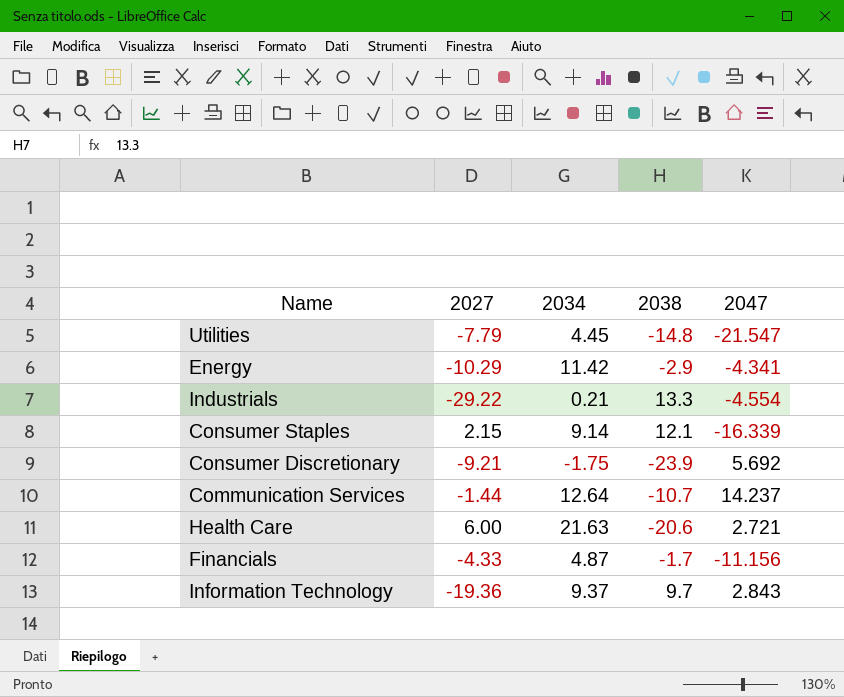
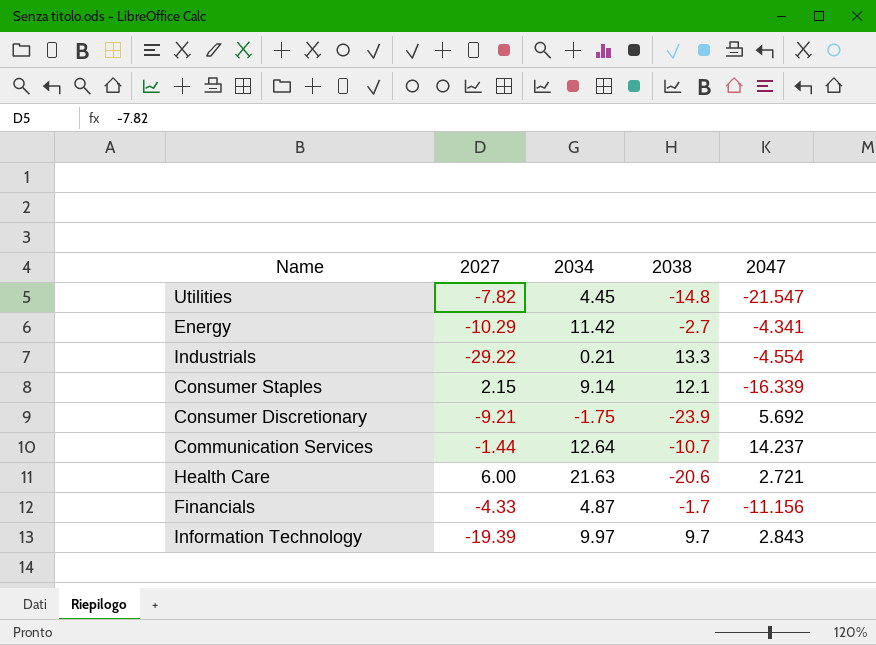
Utilities | 2027: -7.79 -> -7.82
Energy | 2038: -2.9 -> -2.7
Information Technology | 2027: -19.36 -> -19.39
Information Technology | 2034: 9.37 -> 9.97

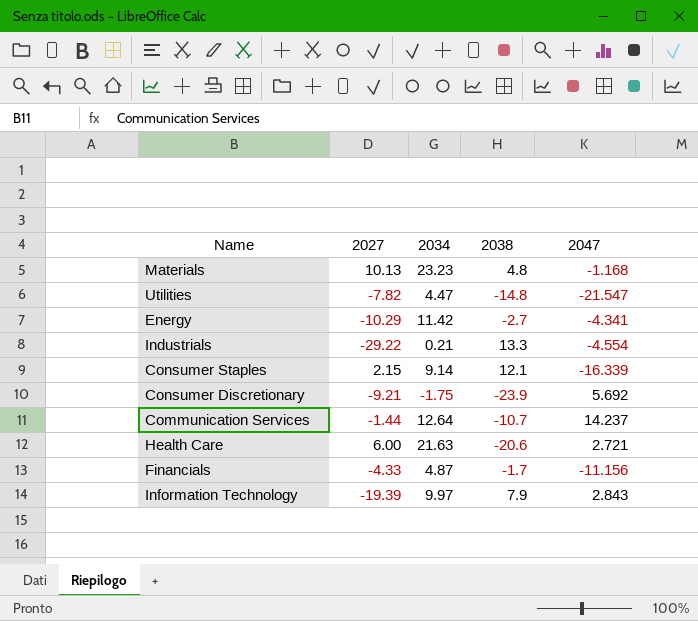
row Materials: none -> 10.13 | 23.23 | 4.8 | -1.168
Utilities | 2034: 4.45 -> 4.47
Information Technology | 2038: 9.7 -> 7.9

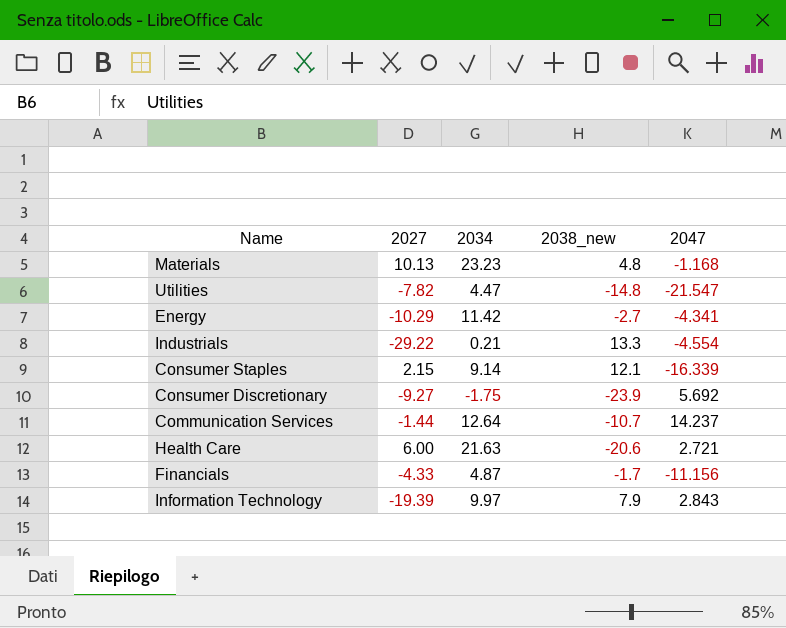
column name: 2038 -> 2038_new
Consumer Discretionary | 2027: -9.21 -> -9.27

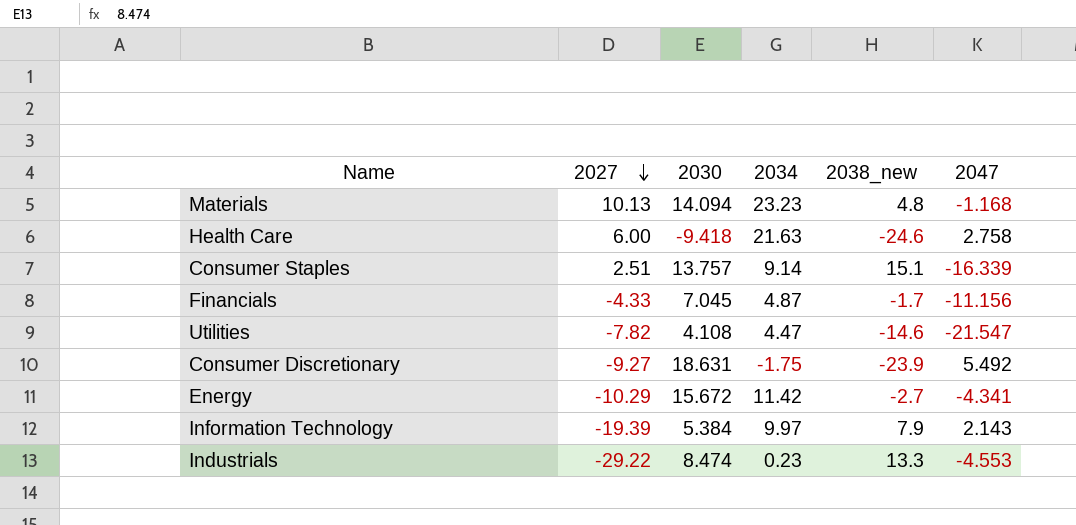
row order: none -> 2027 descending
column 2030 | position: none -> 3
row Communication Services: -1.44 | 12.64 | -10.7 | 14.237 -> none
Health Care | 2038_new: -20.6 -> -24.6
Health Care | 2047: 2.721 -> 2.758
Consumer Staples | 2027: 2.15 -> 2.51
Consumer Staples | 2038_new: 12.1 -> 15.1
Utilities | 2038_new: -14.8 -> -14.6
Consumer Discretionary | 2047: 5.692 -> 5.492
Information Technology | 2047: 2.843 -> 2.143
Industrials | 2034: 0.21 -> 0.23
Industrials | 2047: -4.554 -> -4.553

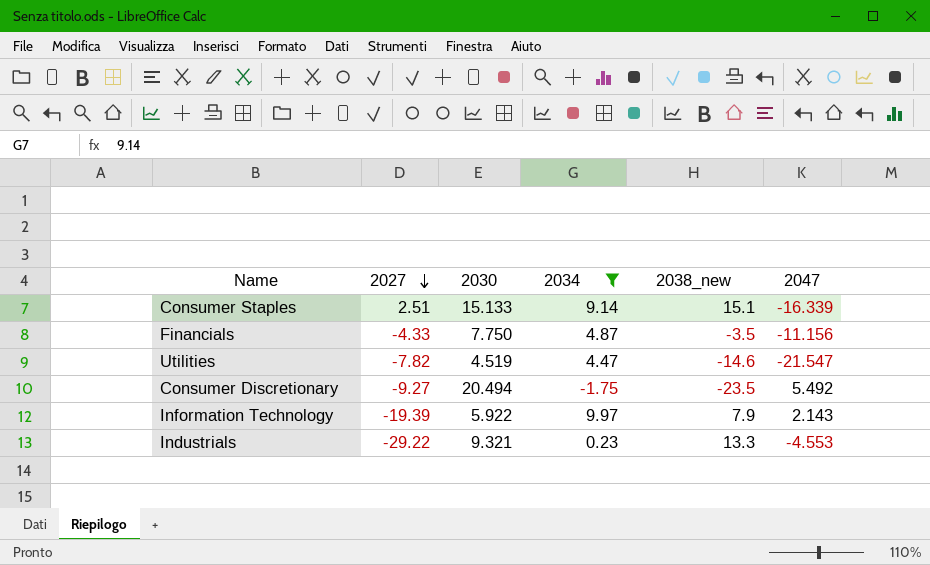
filter: none -> 2034 <= 9.97
Consumer Staples | 2030: 13.757 -> 15.133
Financials | 2030: 7.045 -> 7.750
Financials | 2038_new: -1.7 -> -3.5
Utilities | 2030: 4.108 -> 4.519
Consumer Discretionary | 2030: 18.631 -> 20.494
Consumer Discretionary | 2038_new: -23.9 -> -23.5
Information Technology | 2030: 5.384 -> 5.922
Industrials | 2030: 8.474 -> 9.321

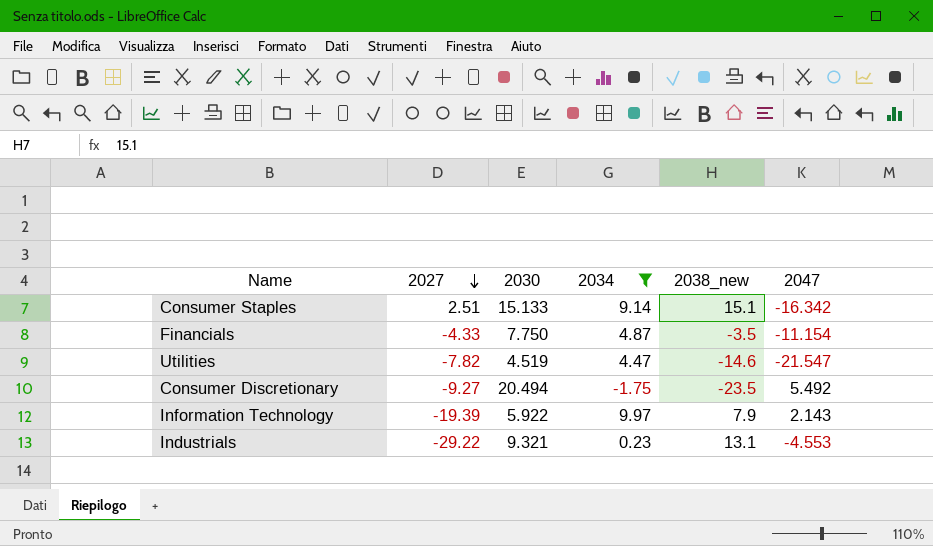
Consumer Staples | 2047: -16.339 -> -16.342
Financials | 2047: -11.156 -> -11.154
Industrials | 2038_new: 13.3 -> 13.1

